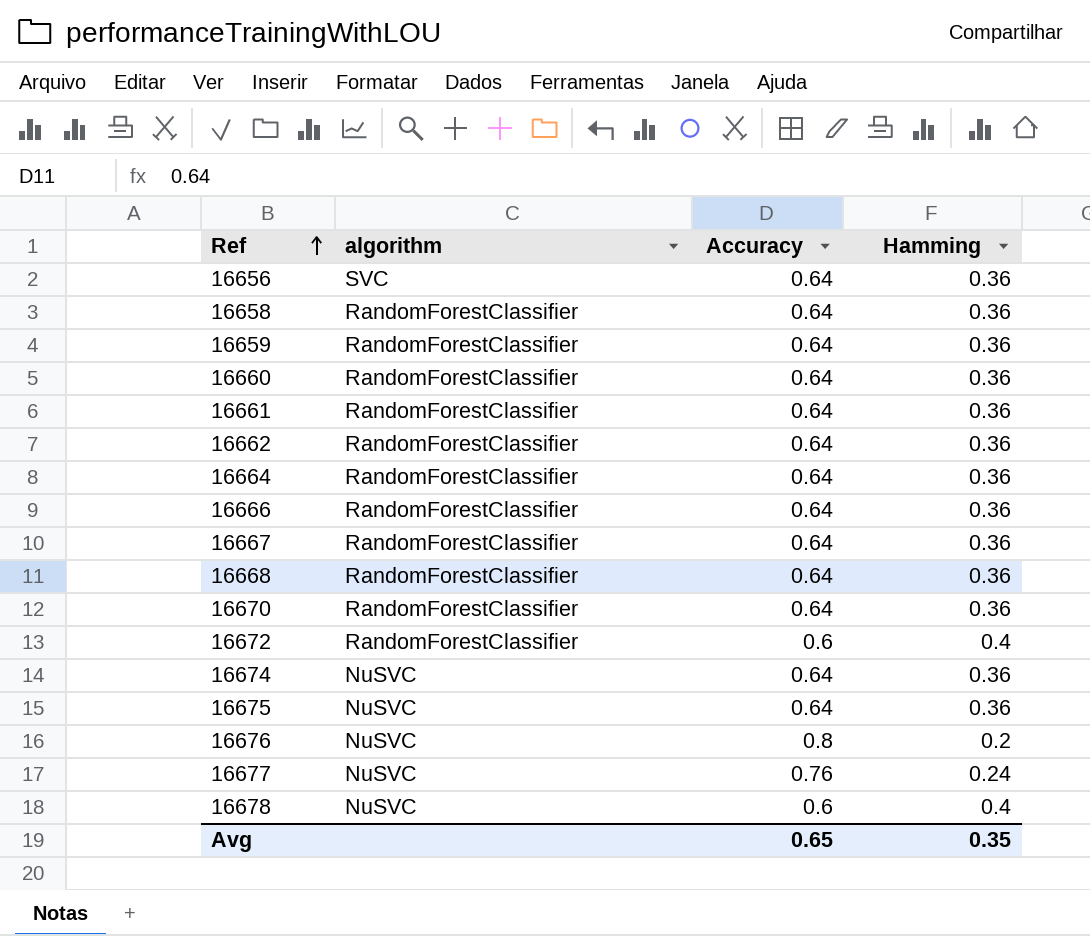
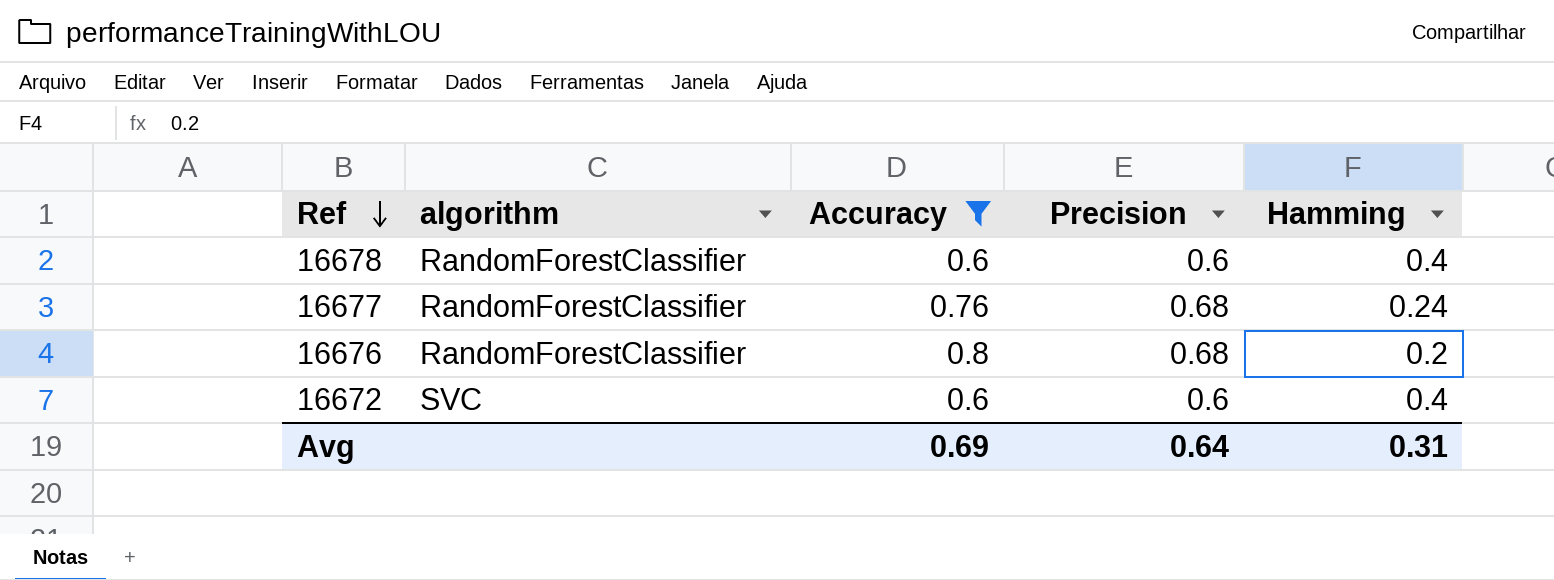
filter: none -> Accuracy != 0.64
row order: Ref ascending -> Ref descending
column Precision | position: none -> 4
16678 | algorithm: NuSVC -> RandomForestClassifier
16677 | algorithm: NuSVC -> RandomForestClassifier
16676 | algorithm: NuSVC -> RandomForestClassifier
16672 | algorithm: RandomForestClassifier -> SVC
Avg | Accuracy: 0.65 -> 0.69
Avg | Hamming: 0.35 -> 0.31

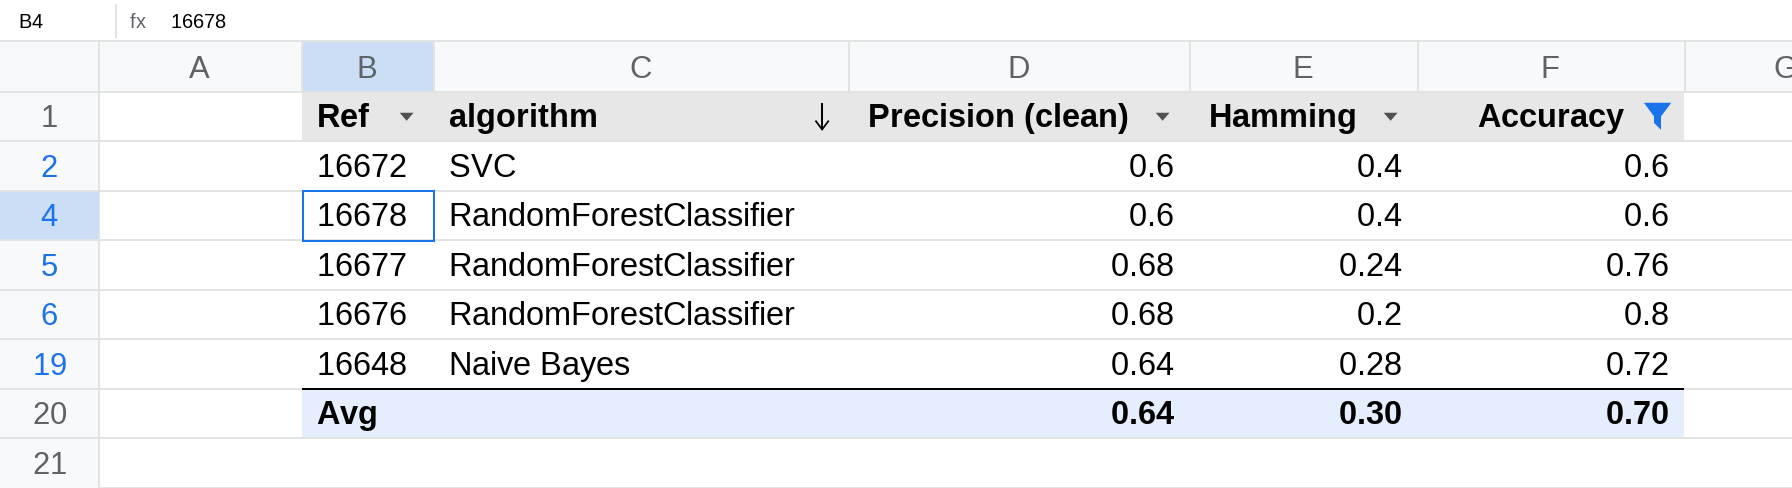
row order: Ref descending -> algorithm descending
column name: Precision -> Precision (clean)
column Accuracy | position: 3 -> 5
row 16648: none -> Naive Bayes | 0.64 | 0.28 | 0.72
Avg | Hamming: 0.31 -> 0.30
Avg | Accuracy: 0.69 -> 0.70

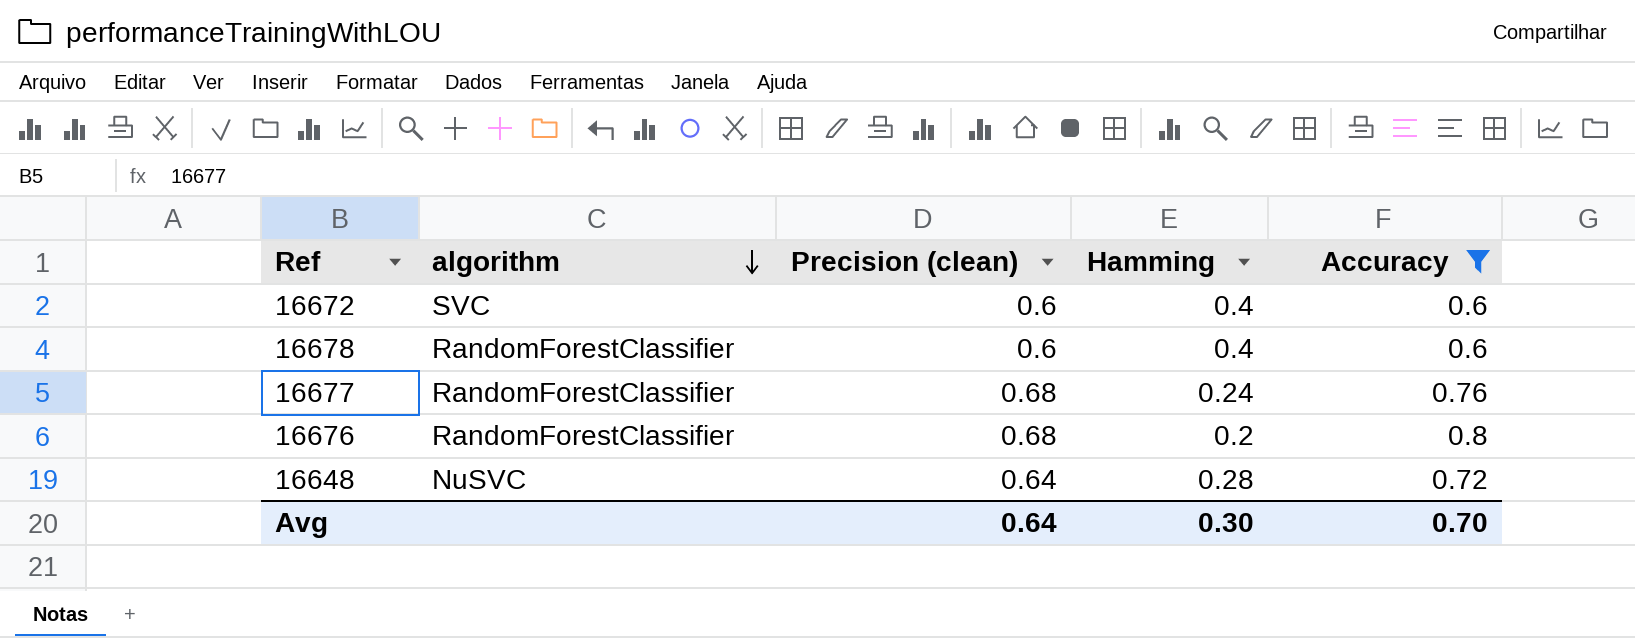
16648 | algorithm: Naive Bayes -> NuSVC

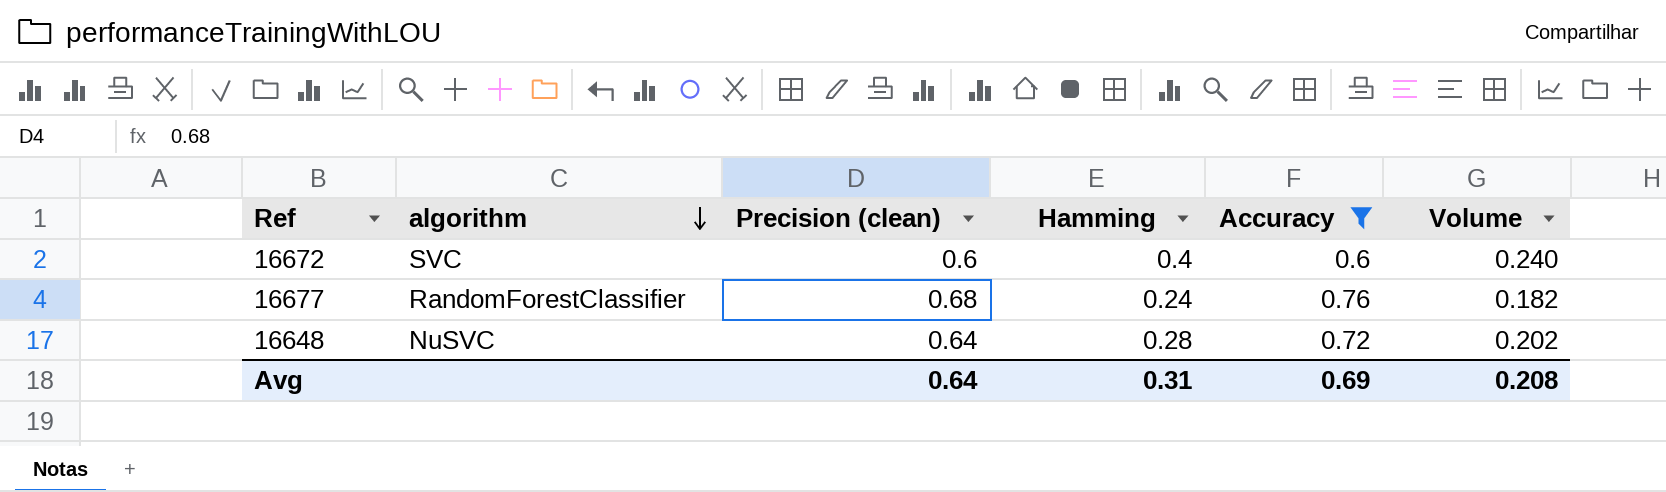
column Volume | formula: none -> [Hamming] * [Accuracy]
row 16678: RandomForestClassifier | 0.6 | 0.4 | 0.6 -> none
row 16676: RandomForestClassifier | 0.68 | 0.2 | 0.8 -> none
Avg | Hamming: 0.30 -> 0.31
Avg | Accuracy: 0.70 -> 0.69

